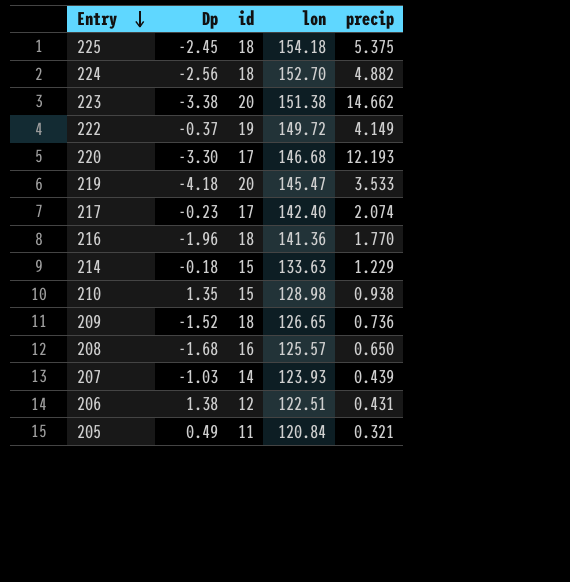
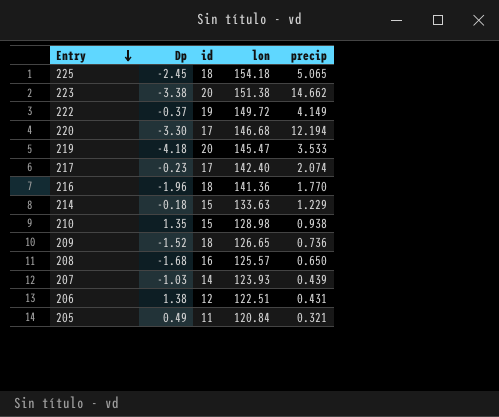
row 224: -2.56 | 18 | 152.70 | 4.882 -> none
225 | precip: 5.375 -> 5.065
220 | precip: 12.193 -> 12.194

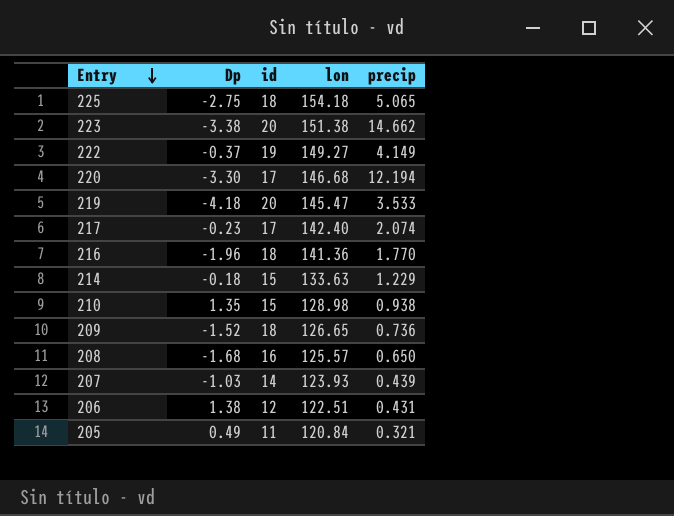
225 | Dp: -2.45 -> -2.75
222 | lon: 149.72 -> 149.27

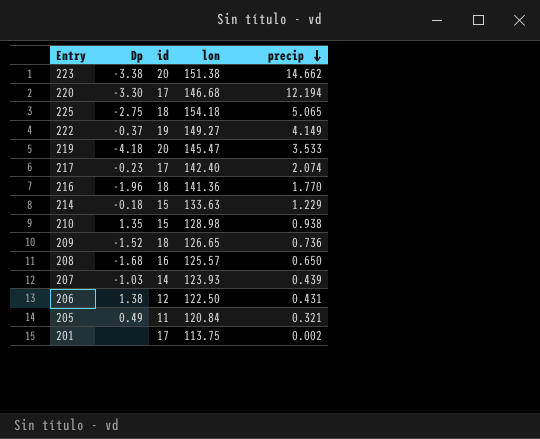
row order: Entry descending -> precip descending
206 | lon: 122.51 -> 122.50
row 201: none -> none | 17 | 113.75 | 0.002

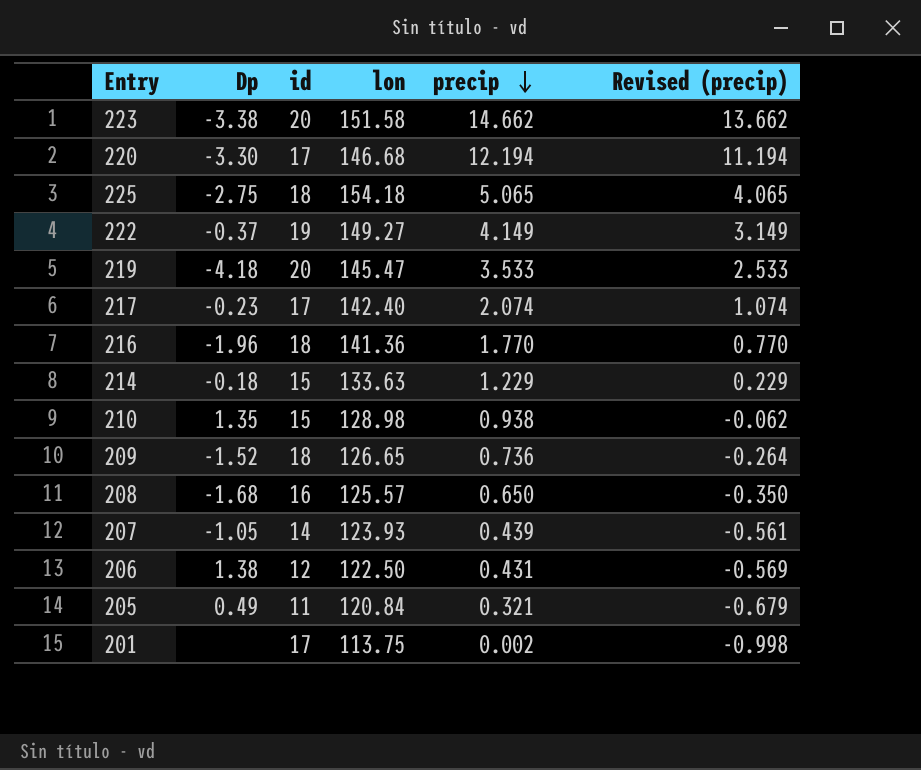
column Revised (precip) | formula: none -> [precip] - 1
223 | lon: 151.38 -> 151.58
207 | Dp: -1.03 -> -1.05

